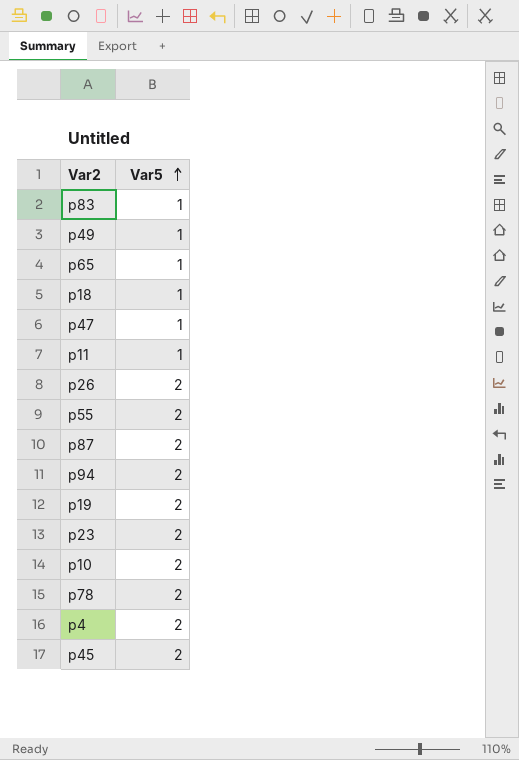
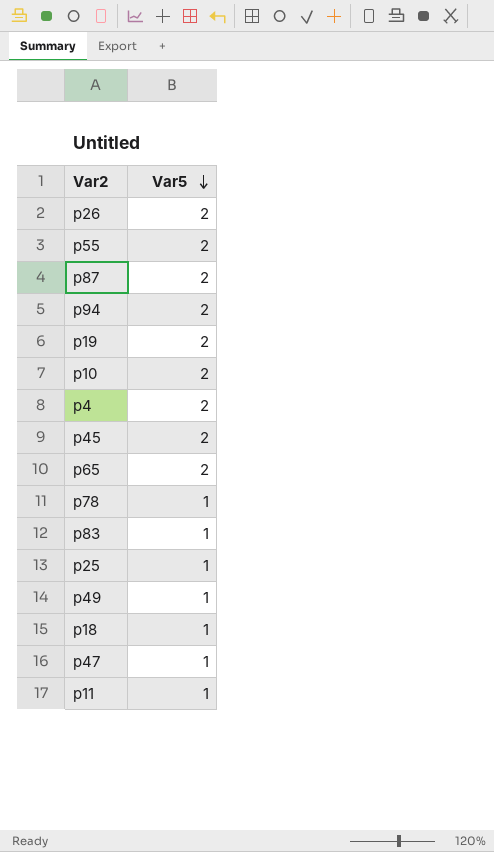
row order: Var5 ascending -> Var5 descending
row p23: 2 -> none
p65 | Var5: 1 -> 2
p78 | Var5: 2 -> 1
row p25: none -> 1

